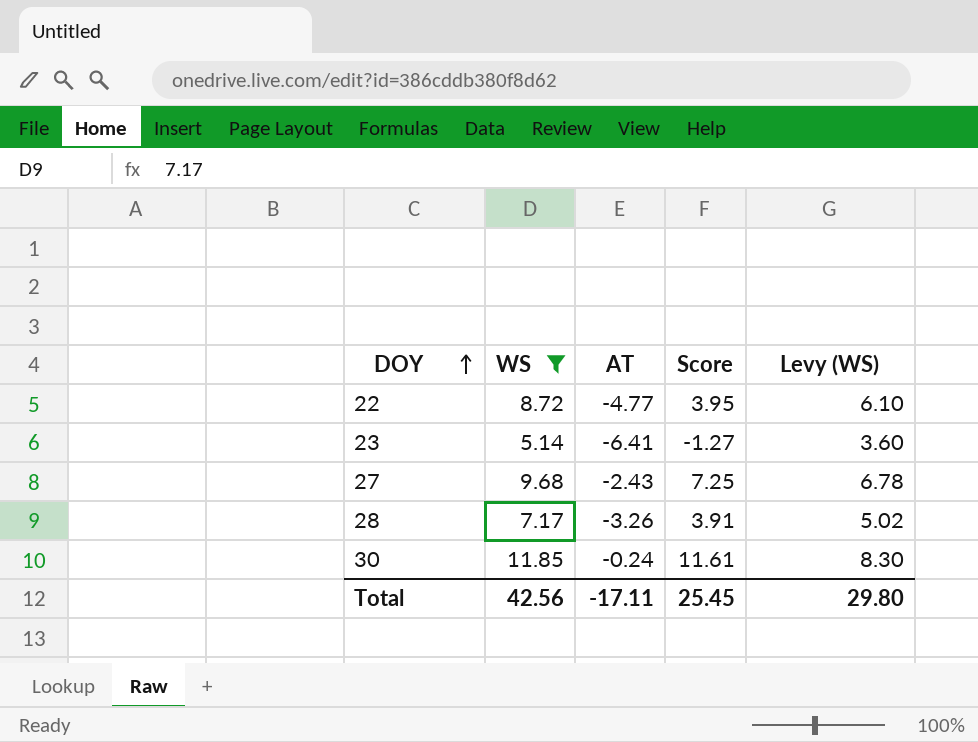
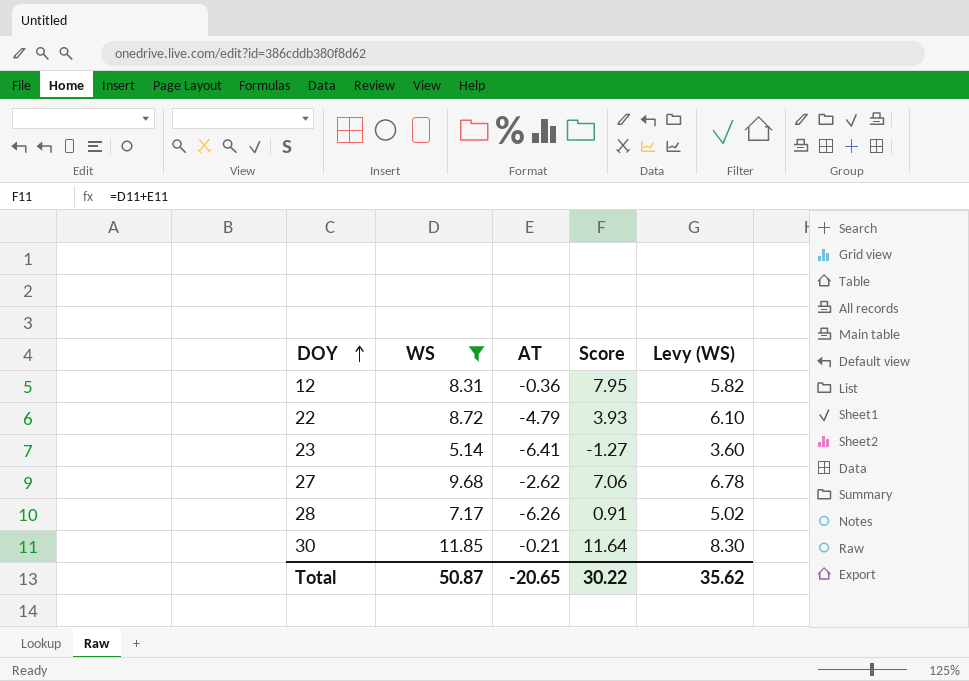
row 12: none -> 8.31 | -0.36 | 7.95 | 5.82
22 | AT: -4.77 -> -4.79
22 | Score: 3.95 -> 3.93
27 | AT: -2.43 -> -2.62
27 | Score: 7.25 -> 7.06
28 | AT: -3.26 -> -6.26
28 | Score: 3.91 -> 0.91
30 | AT: -0.24 -> -0.21
30 | Score: 11.61 -> 11.64
Total | WS: 42.56 -> 50.87
Total | AT: -17.11 -> -20.65
Total | Score: 25.45 -> 30.22
Total | Levy (WS): 29.80 -> 35.62

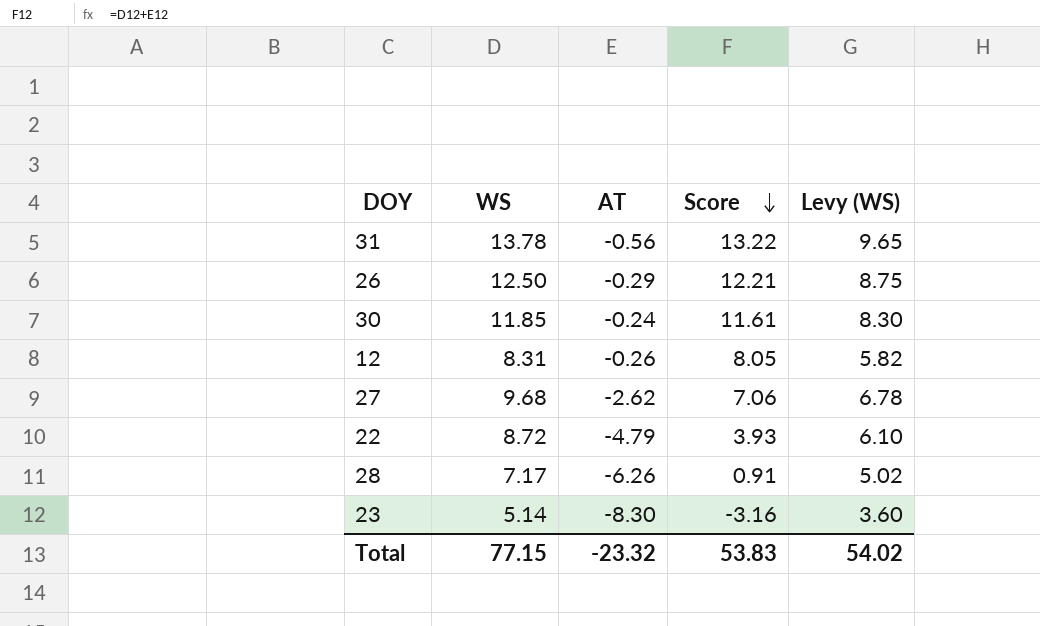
filter: WS <= 11.85 -> none
row order: DOY ascending -> Score descending
30 | AT: -0.21 -> -0.24
30 | Score: 11.64 -> 11.61
12 | AT: -0.36 -> -0.26
12 | Score: 7.95 -> 8.05
23 | AT: -6.41 -> -8.30
23 | Score: -1.27 -> -3.16
Total | WS: 50.87 -> 77.15
Total | AT: -20.65 -> -23.32
Total | Score: 30.22 -> 53.83
Total | Levy (WS): 35.62 -> 54.02

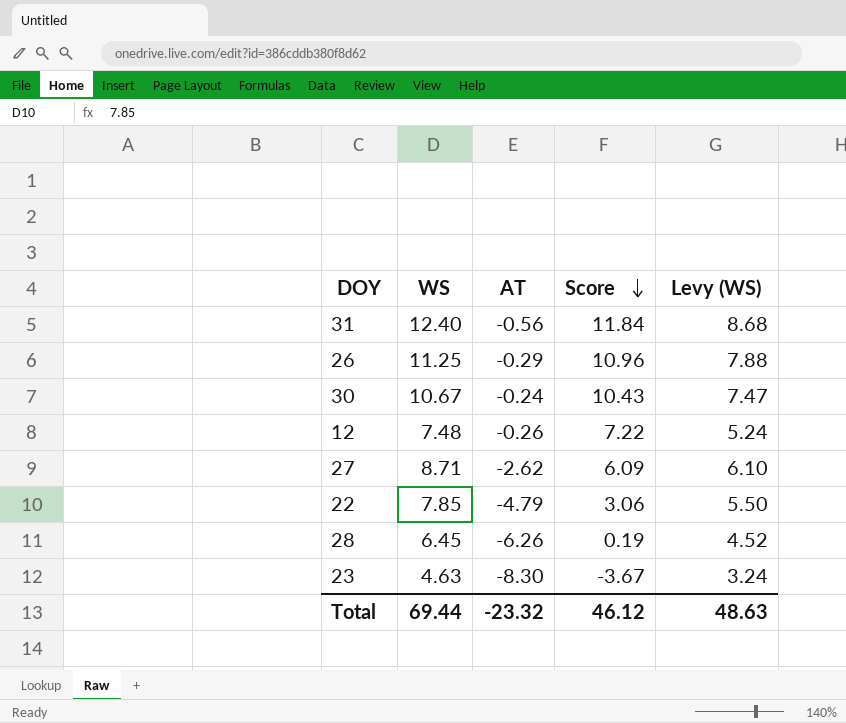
31 | WS: 13.78 -> 12.40
31 | Score: 13.22 -> 11.84
31 | Levy (WS): 9.65 -> 8.68
26 | WS: 12.50 -> 11.25
26 | Score: 12.21 -> 10.96
26 | Levy (WS): 8.75 -> 7.88
30 | WS: 11.85 -> 10.67
30 | Score: 11.61 -> 10.43
30 | Levy (WS): 8.30 -> 7.47
12 | WS: 8.31 -> 7.48
12 | Score: 8.05 -> 7.22
12 | Levy (WS): 5.82 -> 5.24
27 | WS: 9.68 -> 8.71
27 | Score: 7.06 -> 6.09
27 | Levy (WS): 6.78 -> 6.10
22 | WS: 8.72 -> 7.85
22 | Score: 3.93 -> 3.06
22 | Levy (WS): 6.10 -> 5.50
28 | WS: 7.17 -> 6.45
28 | Score: 0.91 -> 0.19
28 | Levy (WS): 5.02 -> 4.52
23 | WS: 5.14 -> 4.63
23 | Score: -3.16 -> -3.67
23 | Levy (WS): 3.60 -> 3.24
Total | WS: 77.15 -> 69.44
Total | Score: 53.83 -> 46.12
Total | Levy (WS): 54.02 -> 48.63

